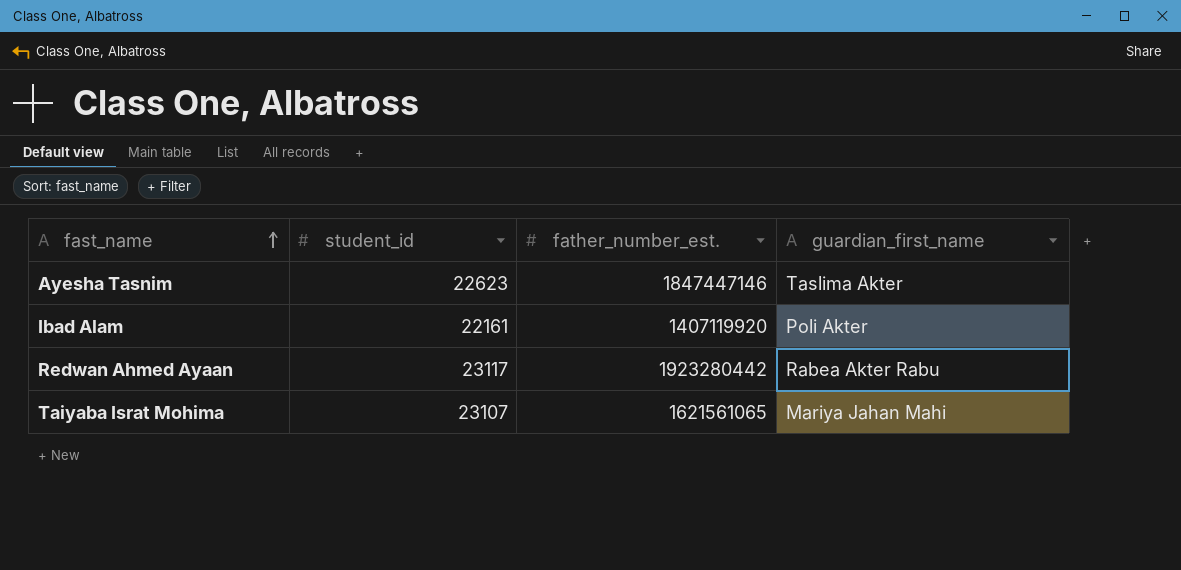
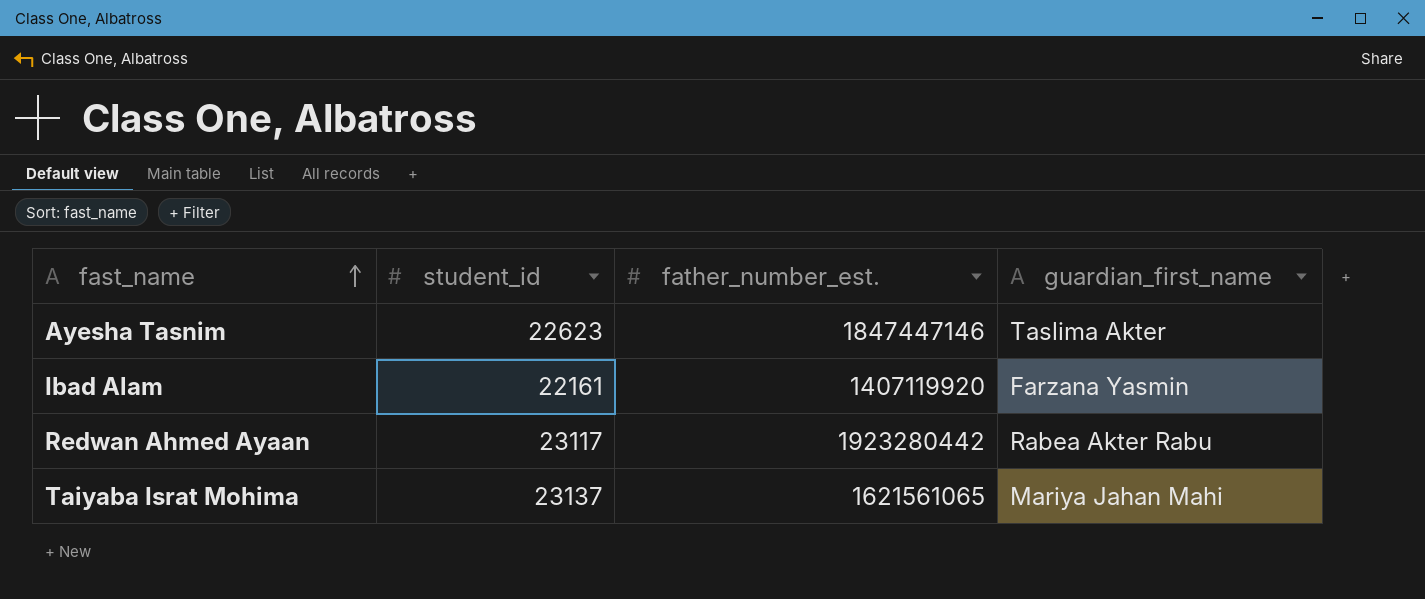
Ibad Alam | guardian_first_name: Poli Akter -> Farzana Yasmin
Taiyaba Israt Mohima | student_id: 23107 -> 23137

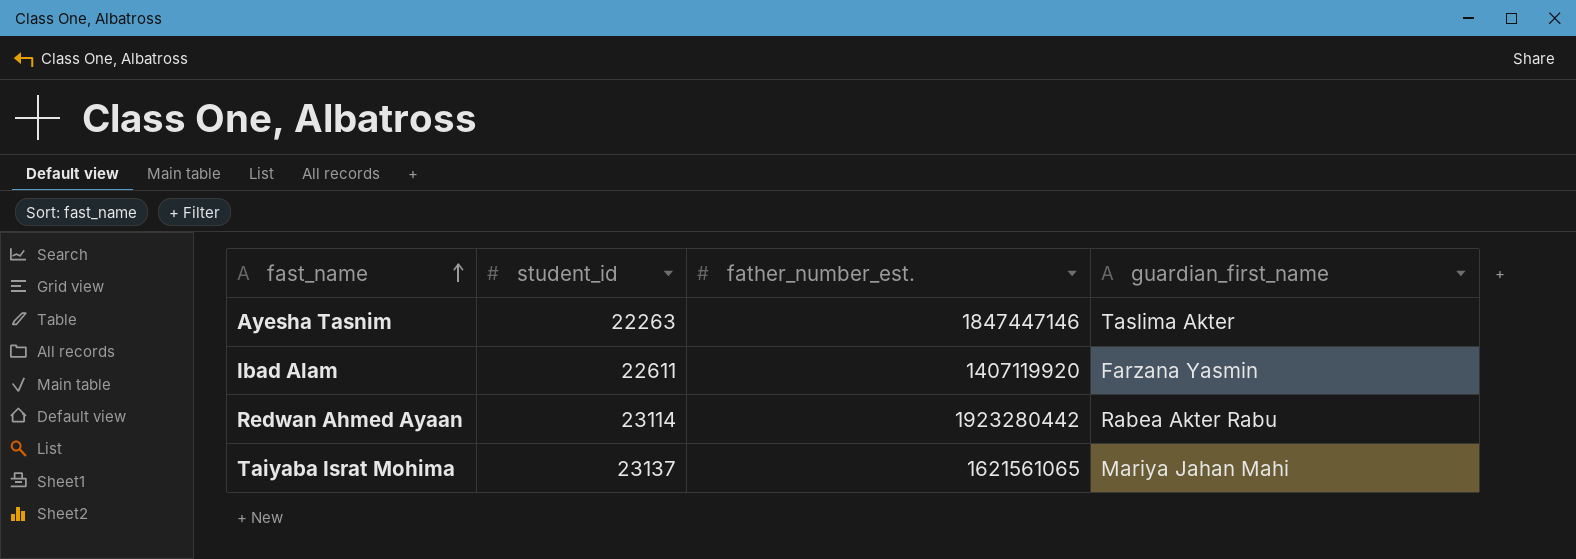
Ayesha Tasnim | student_id: 22623 -> 22263
Ibad Alam | student_id: 22161 -> 22611
Redwan Ahmed Ayaan | student_id: 23117 -> 23114

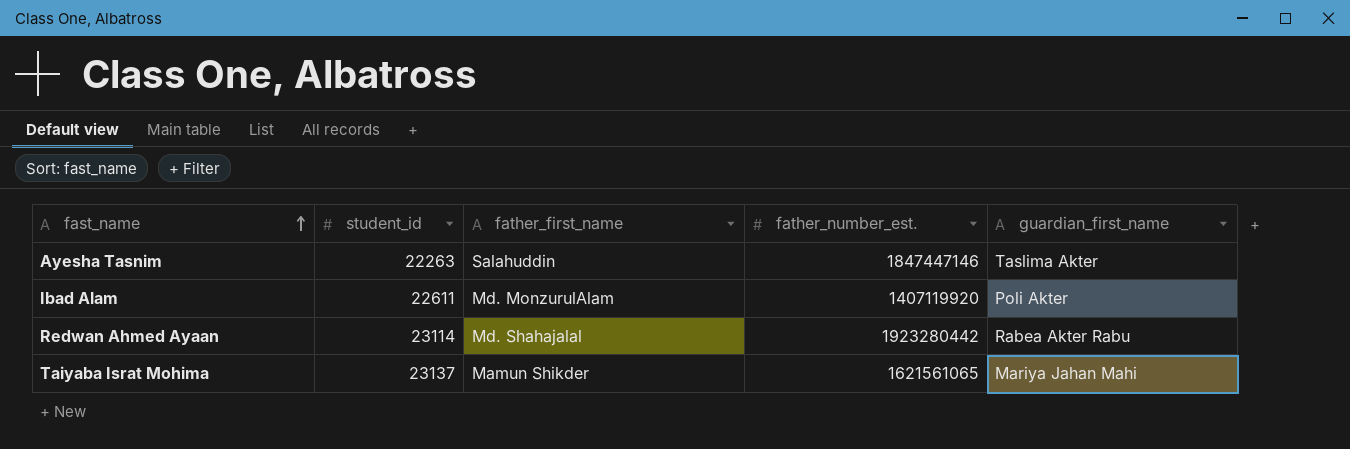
column father_first_name | position: none -> 3
Ibad Alam | guardian_first_name: Farzana Yasmin -> Poli Akter

